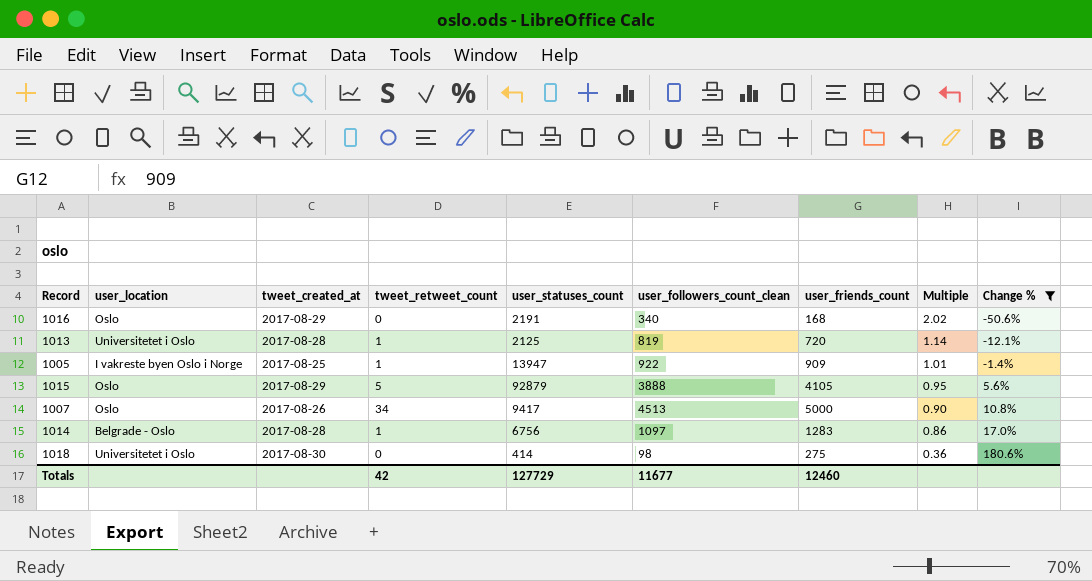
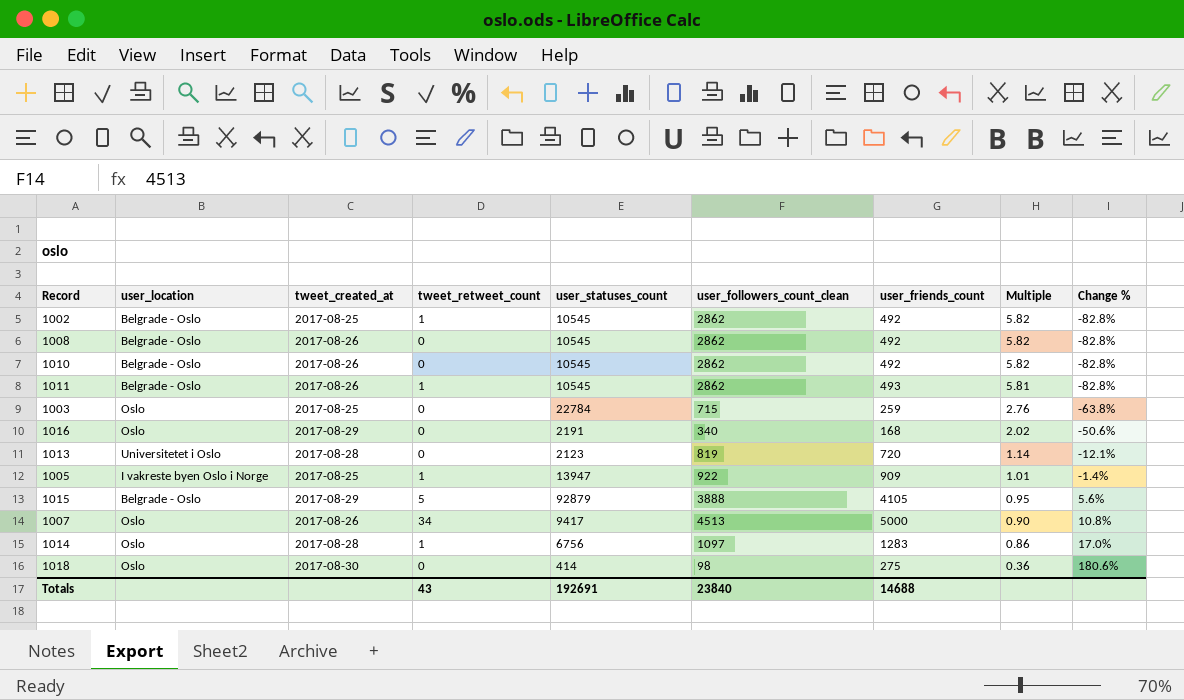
filter: Change % >= -50.6% -> none
1013 | tweet_retweet_count: 1 -> 0
1013 | user_statuses_count: 2125 -> 2123
1015 | user_location: Oslo -> Belgrade - Oslo
1014 | user_location: Belgrade - Oslo -> Oslo
1018 | user_location: Universitetet i Oslo -> Oslo
Totals | tweet_retweet_count: 42 -> 43
Totals | user_statuses_count: 127729 -> 192691
Totals | user_followers_count_clean: 11677 -> 23840
Totals | user_friends_count: 12460 -> 14688

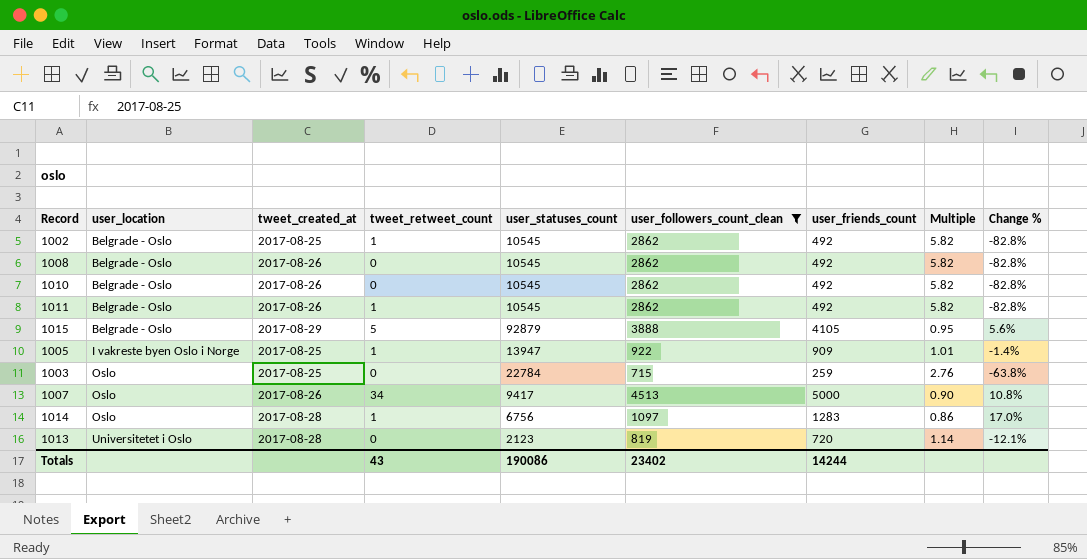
filter: none -> user_followers_count_clean >= 715
row order: Multiple descending -> user_location ascending
1011 | user_friends_count: 493 -> 492
1011 | Multiple: 5.81 -> 5.82
Totals | user_statuses_count: 192691 -> 190086
Totals | user_followers_count_clean: 23840 -> 23402
Totals | user_friends_count: 14688 -> 14244

